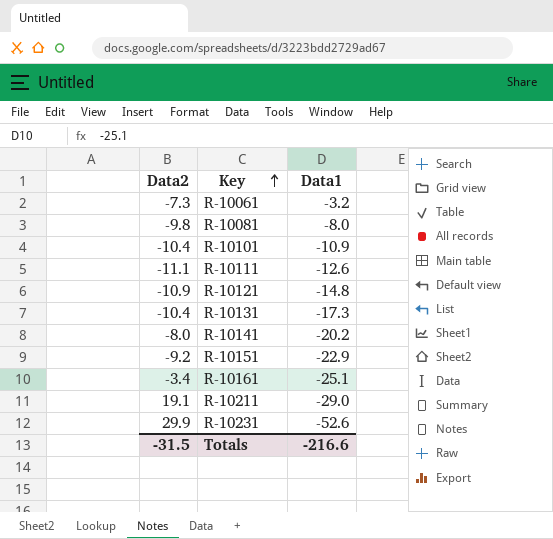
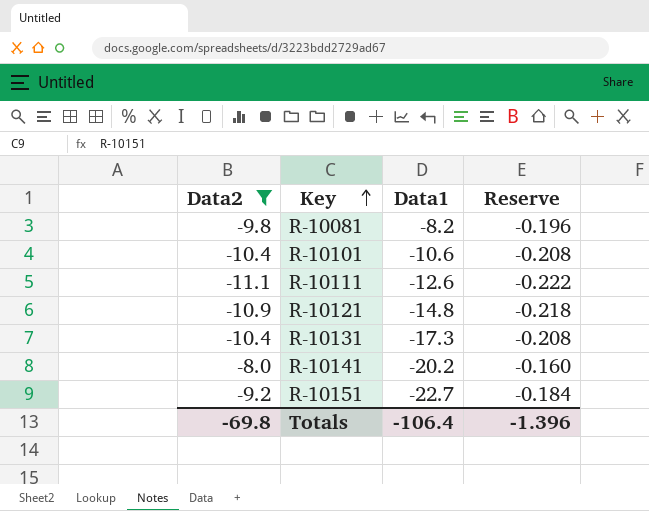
filter: none -> Data2 <= -8.0
column Reserve | formula: none -> [Data2] * 0.02
R-10081 | Data1: -8.0 -> -8.2
R-10101 | Data1: -10.9 -> -10.6
R-10151 | Data1: -22.9 -> -22.7
Totals | Data2: -31.5 -> -69.8
Totals | Data1: -216.6 -> -106.4

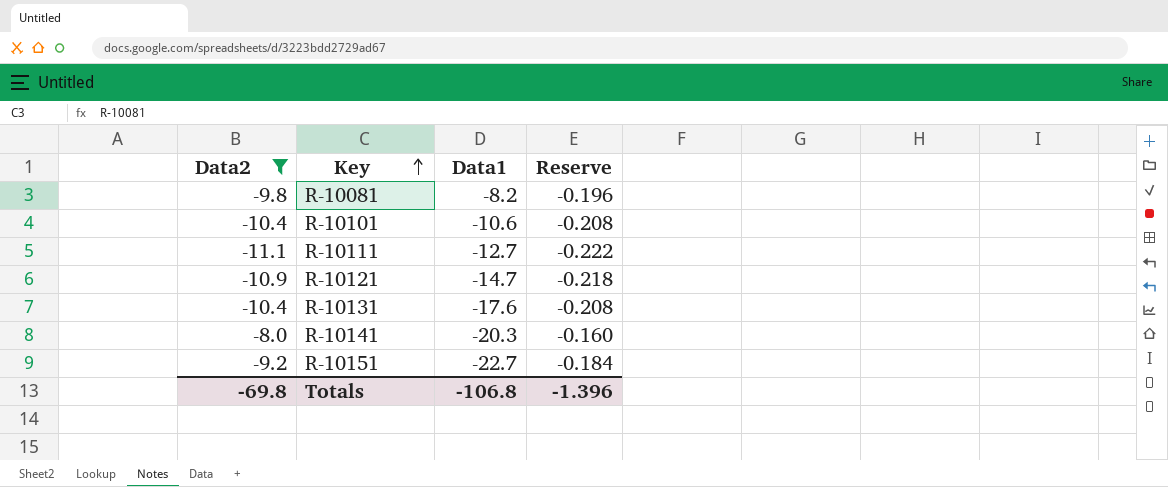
R-10111 | Data1: -12.6 -> -12.7
R-10121 | Data1: -14.8 -> -14.7
R-10131 | Data1: -17.3 -> -17.6
R-10141 | Data1: -20.2 -> -20.3
Totals | Data1: -106.4 -> -106.8

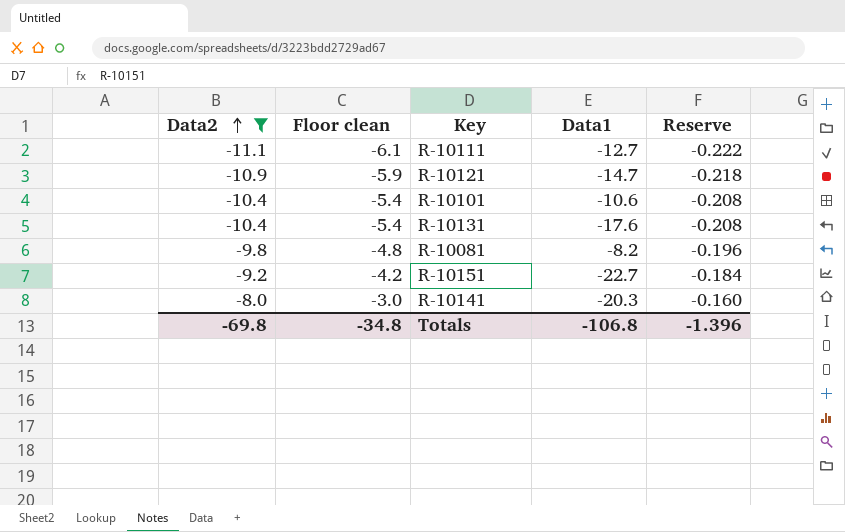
row order: Key ascending -> Data2 ascending
column Floor clean | formula: none -> [Data2] + 5

